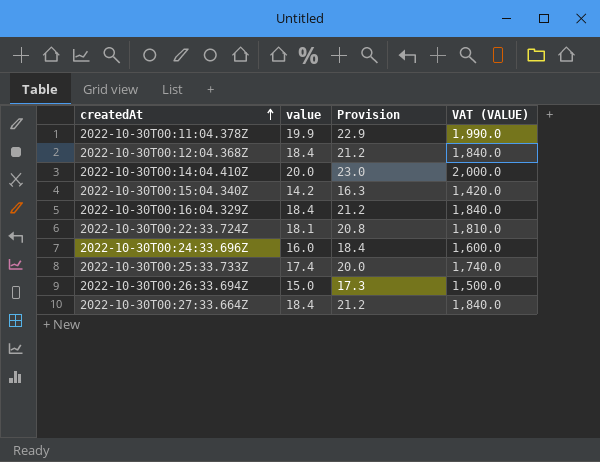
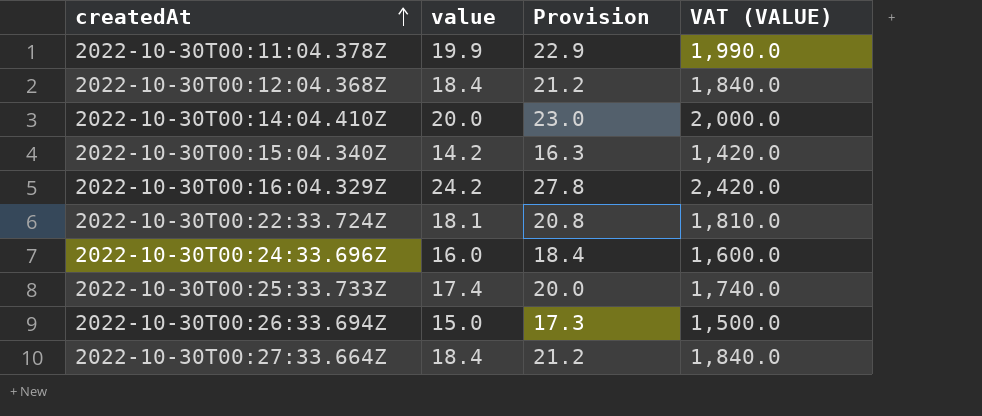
2022-10-30T00:16:04.329Z | value: 18.4 -> 24.2
2022-10-30T00:16:04.329Z | Provision: 21.2 -> 27.8
2022-10-30T00:16:04.329Z | VAT (VALUE): 1,840.0 -> 2,420.0

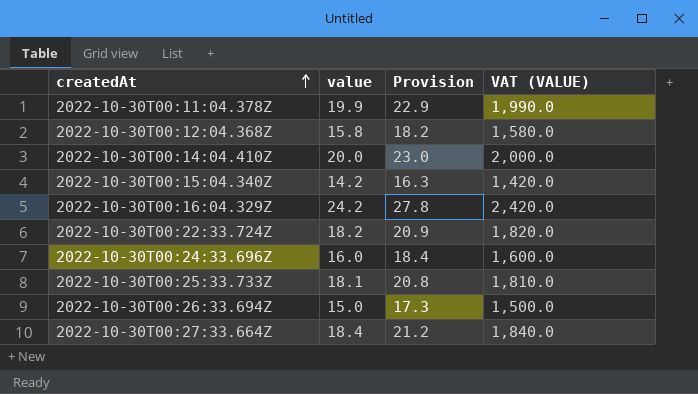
2022-10-30T00:12:04.368Z | value: 18.4 -> 15.8
2022-10-30T00:12:04.368Z | Provision: 21.2 -> 18.2
2022-10-30T00:12:04.368Z | VAT (VALUE): 1,840.0 -> 1,580.0
2022-10-30T00:22:33.724Z | value: 18.1 -> 18.2
2022-10-30T00:22:33.724Z | Provision: 20.8 -> 20.9
2022-10-30T00:22:33.724Z | VAT (VALUE): 1,810.0 -> 1,820.0
2022-10-30T00:25:33.733Z | value: 17.4 -> 18.1
2022-10-30T00:25:33.733Z | Provision: 20.0 -> 20.8
2022-10-30T00:25:33.733Z | VAT (VALUE): 1,740.0 -> 1,810.0

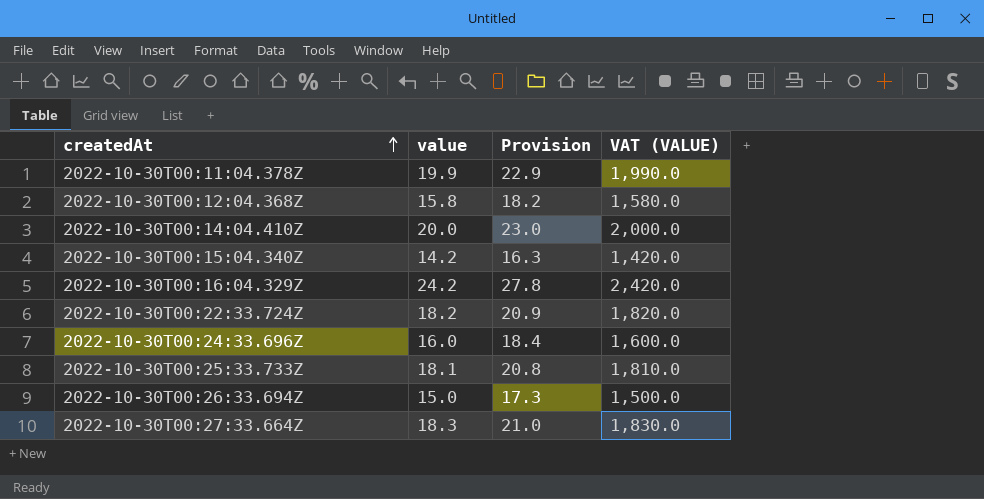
2022-10-30T00:27:33.664Z | value: 18.4 -> 18.3
2022-10-30T00:27:33.664Z | Provision: 21.2 -> 21.0
2022-10-30T00:27:33.664Z | VAT (VALUE): 1,840.0 -> 1,830.0

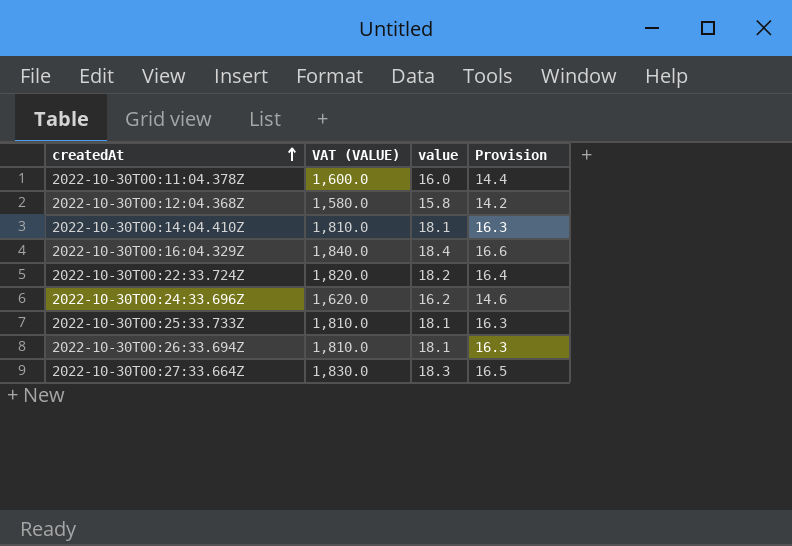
column VAT (VALUE) | position: 4 -> 2
column Provision | formula: [value] * 1.15 -> [value] * 0.9
row 2022-10-30T00:15:04.340Z: 14.2 | 16.3 | 1,420.0 -> none
2022-10-30T00:11:04.378Z | VAT (VALUE): 1,990.0 -> 1,600.0
2022-10-30T00:11:04.378Z | value: 19.9 -> 16.0
2022-10-30T00:14:04.410Z | VAT (VALUE): 2,000.0 -> 1,810.0
2022-10-30T00:14:04.410Z | value: 20.0 -> 18.1
2022-10-30T00:16:04.329Z | VAT (VALUE): 2,420.0 -> 1,840.0
2022-10-30T00:16:04.329Z | value: 24.2 -> 18.4
2022-10-30T00:24:33.696Z | VAT (VALUE): 1,600.0 -> 1,620.0
2022-10-30T00:24:33.696Z | value: 16.0 -> 16.2
2022-10-30T00:26:33.694Z | VAT (VALUE): 1,500.0 -> 1,810.0
2022-10-30T00:26:33.694Z | value: 15.0 -> 18.1

